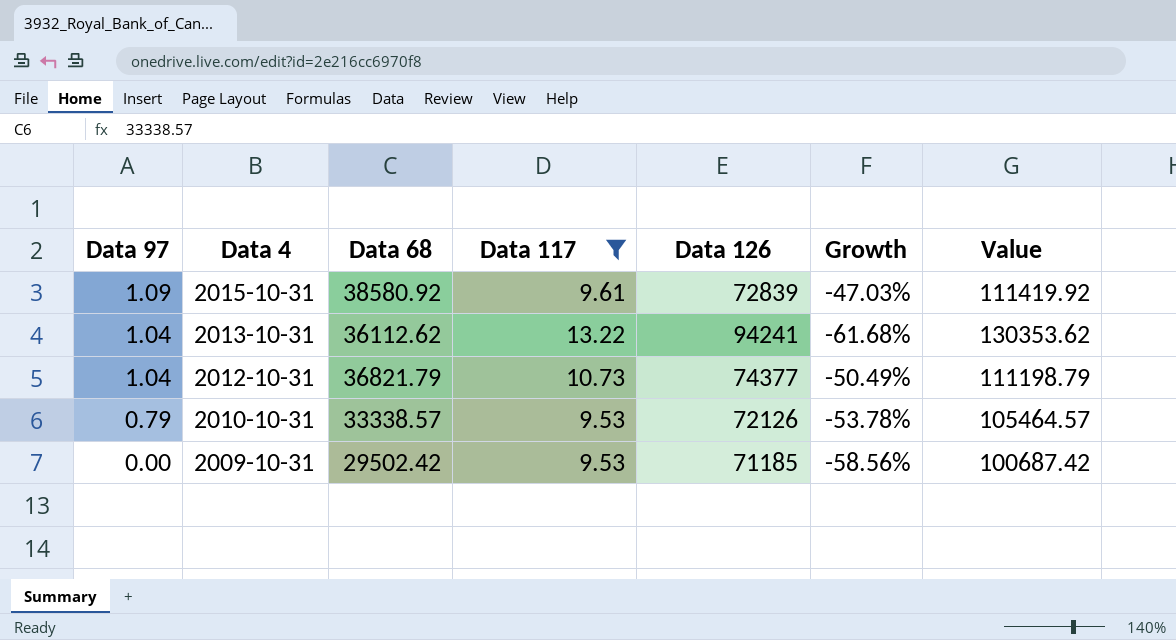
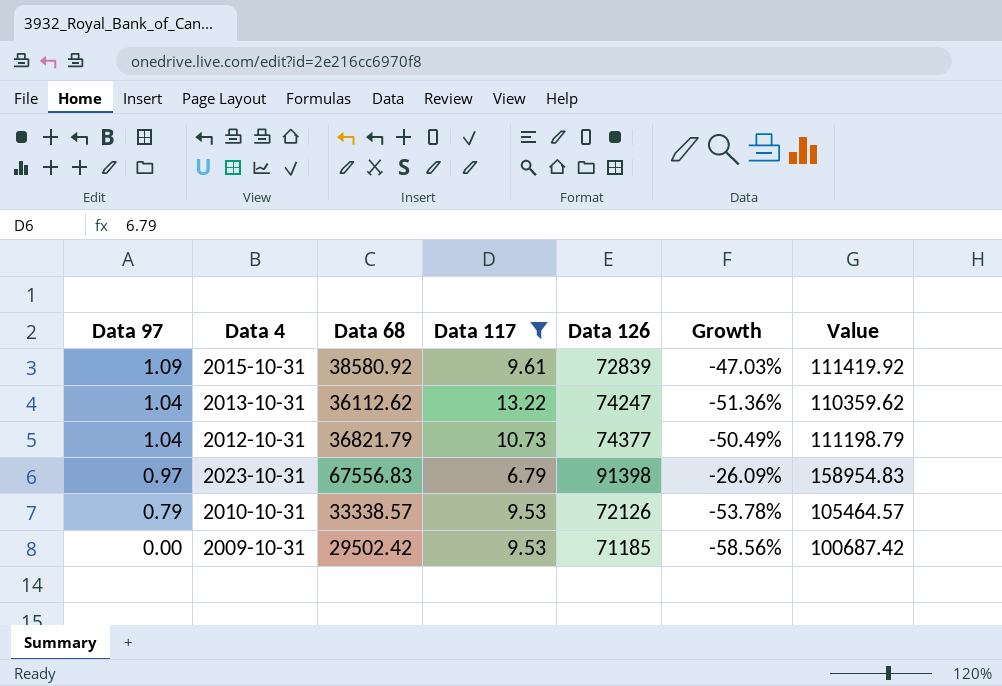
2013-10-31 | Data 126: 94241 -> 74247
2013-10-31 | Growth: -61.68% -> -51.36%
2013-10-31 | Value: 130353.62 -> 110359.62
row 2023-10-31: none -> 0.97 | 67556.83 | 6.79 | 91398 | -26.09% | 158954.83

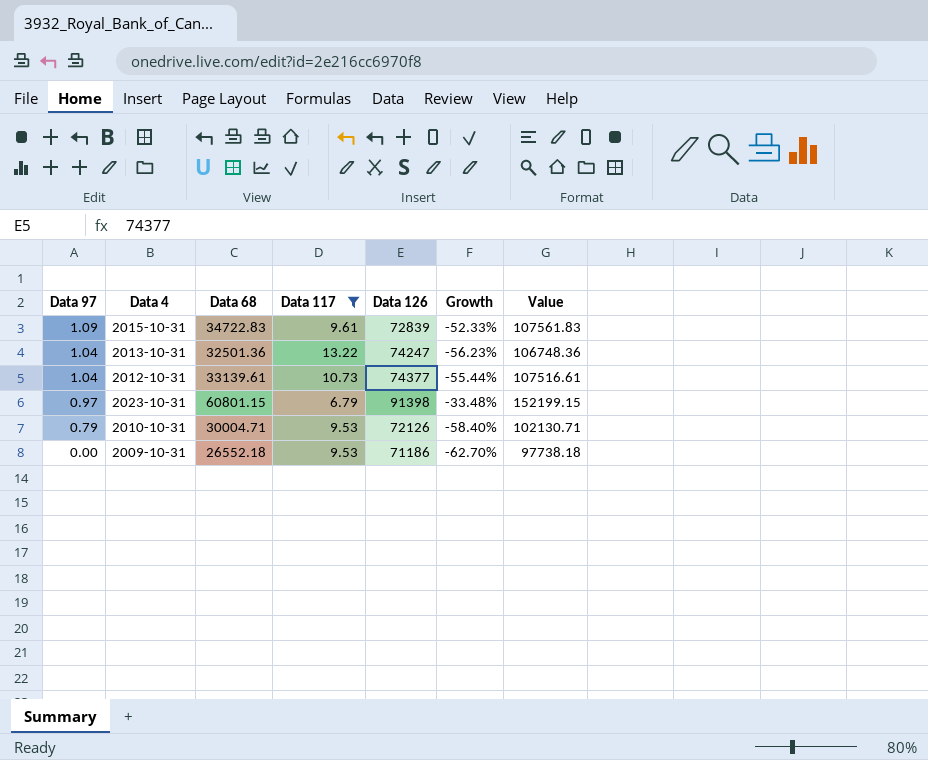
2015-10-31 | Data 68: 38580.92 -> 34722.83
2015-10-31 | Growth: -47.03% -> -52.33%
2015-10-31 | Value: 111419.92 -> 107561.83
2013-10-31 | Data 68: 36112.62 -> 32501.36
2013-10-31 | Growth: -51.36% -> -56.23%
2013-10-31 | Value: 110359.62 -> 106748.36
2012-10-31 | Data 68: 36821.79 -> 33139.61
2012-10-31 | Growth: -50.49% -> -55.44%
2012-10-31 | Value: 111198.79 -> 107516.61
2023-10-31 | Data 68: 67556.83 -> 60801.15
2023-10-31 | Growth: -26.09% -> -33.48%
2023-10-31 | Value: 158954.83 -> 152199.15
2010-10-31 | Data 68: 33338.57 -> 30004.71
2010-10-31 | Growth: -53.78% -> -58.40%
2010-10-31 | Value: 105464.57 -> 102130.71
2009-10-31 | Data 68: 29502.42 -> 26552.18
2009-10-31 | Data 126: 71185 -> 71186
2009-10-31 | Growth: -58.56% -> -62.70%
2009-10-31 | Value: 100687.42 -> 97738.18

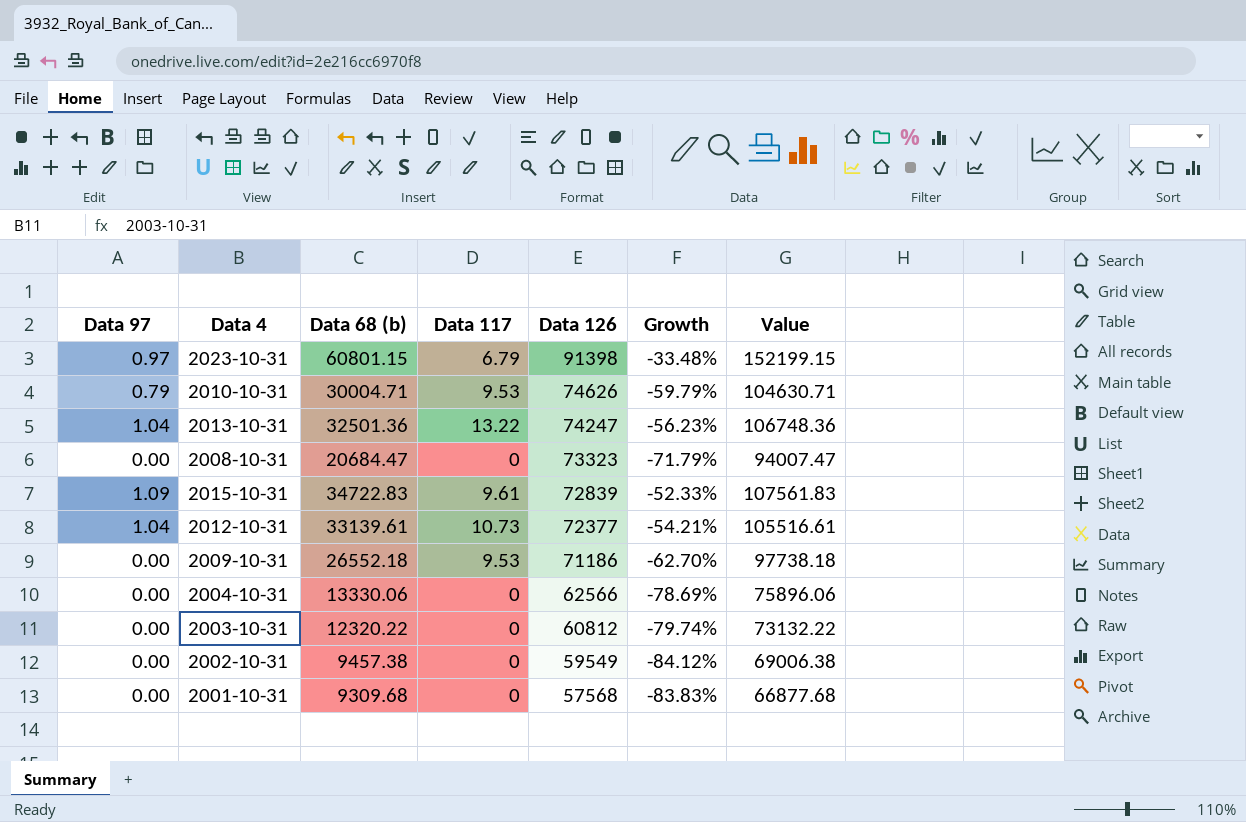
filter: Data 117 != 0 -> none
row order: Data 97 descending -> Data 126 descending
column name: Data 68 -> Data 68 (b)
2010-10-31 | Data 126: 72126 -> 74626
2010-10-31 | Growth: -58.40% -> -59.79%
2010-10-31 | Value: 102130.71 -> 104630.71
2012-10-31 | Data 126: 74377 -> 72377
2012-10-31 | Growth: -55.44% -> -54.21%
2012-10-31 | Value: 107516.61 -> 105516.61

